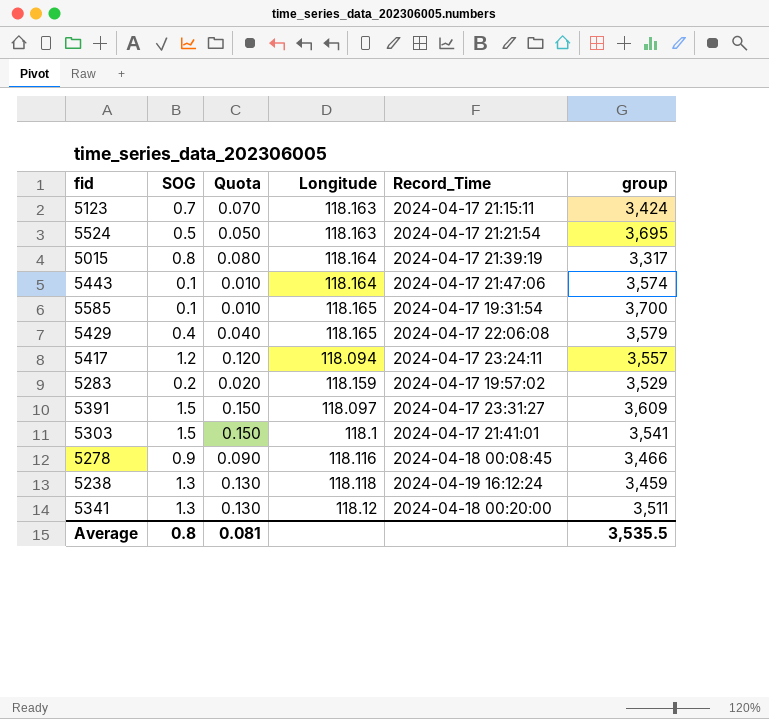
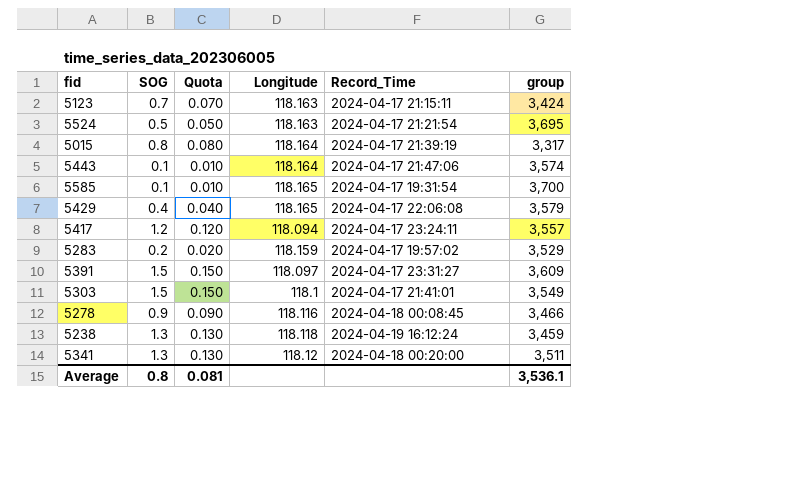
5303 | group: 3,541 -> 3,549
Average | group: 3,535.5 -> 3,536.1

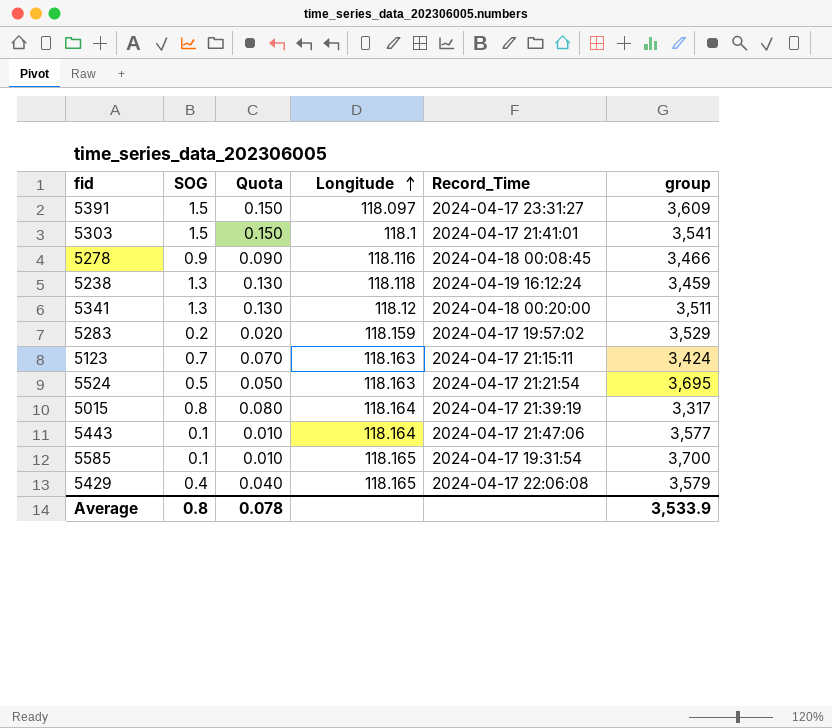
row order: none -> Longitude ascending
row 5417: 1.2 | 0.120 | 118.094 | 2024-04-17 23:24:11 | 3,557 -> none
5303 | group: 3,549 -> 3,541
5443 | group: 3,574 -> 3,577
Average | Quota: 0.081 -> 0.078
Average | group: 3,536.1 -> 3,533.9

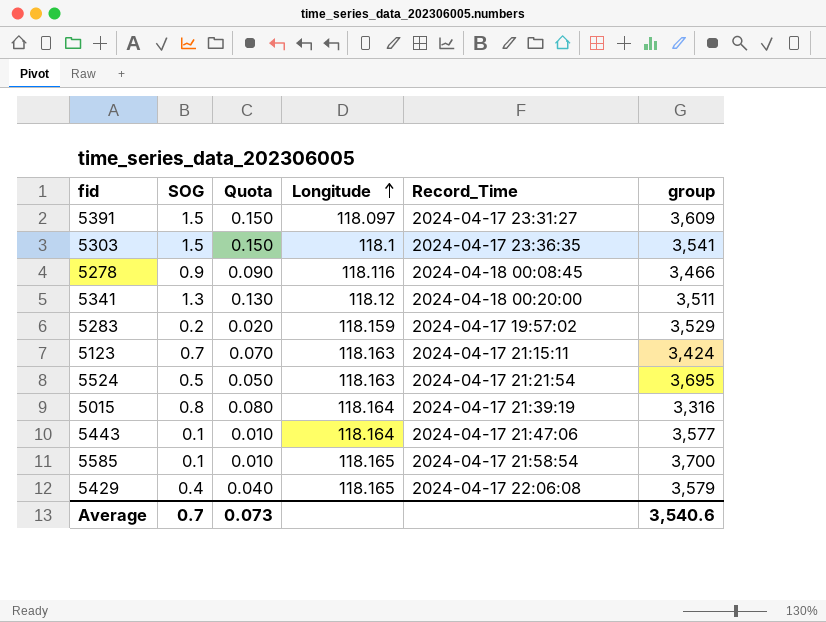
row 5238: 1.3 | 0.130 | 118.118 | 2024-04-19 16:12:24 | 3,459 -> none
5303 | Record_Time: 2024-04-17 21:41:01 -> 2024-04-17 23:36:35
5015 | group: 3,317 -> 3,316
5585 | Record_Time: 2024-04-17 19:31:54 -> 2024-04-17 21:58:54
Average | SOG: 0.8 -> 0.7
Average | Quota: 0.078 -> 0.073
Average | group: 3,533.9 -> 3,540.6

